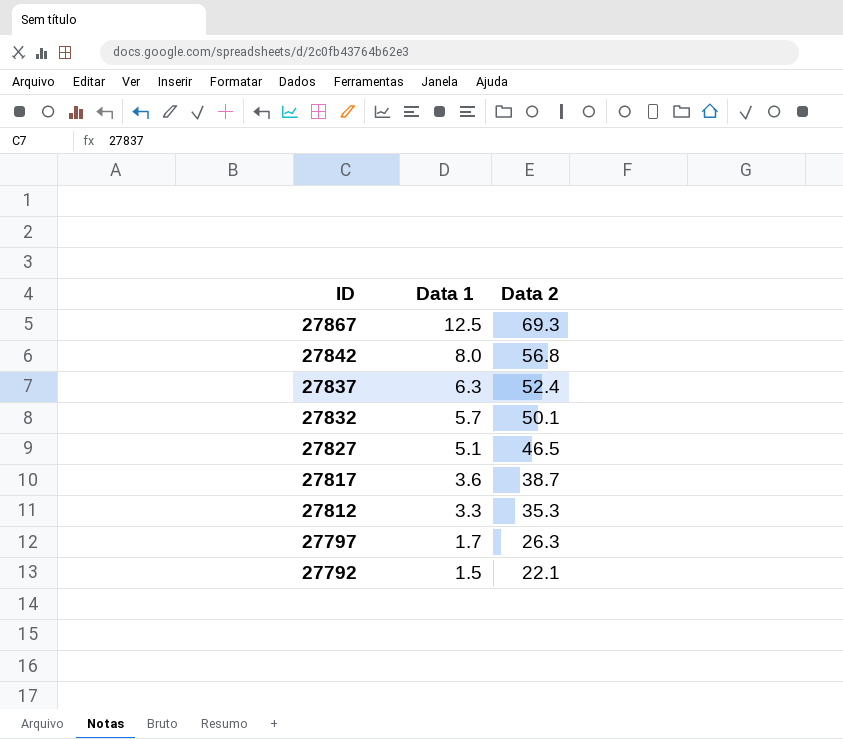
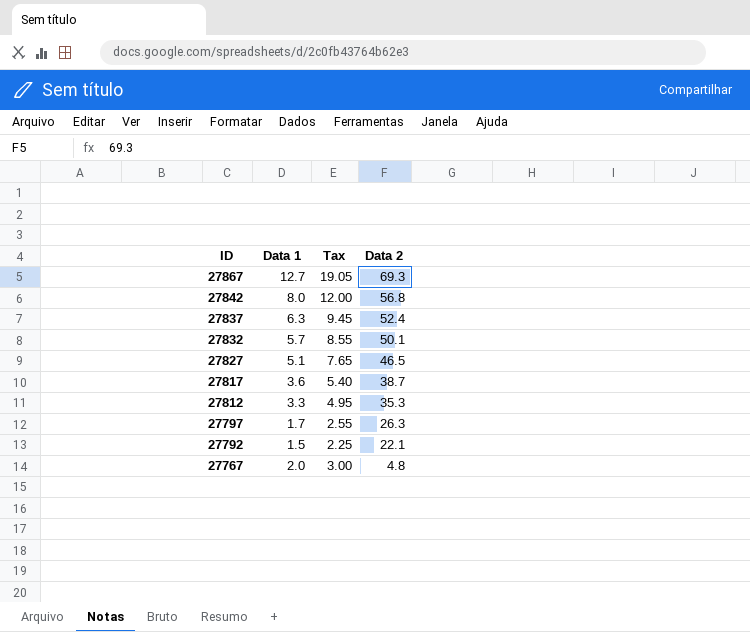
column Tax | formula: none -> [Data 1] * 1.5
27867 | Data 1: 12.5 -> 12.7
row 27767: none -> 2.0 | 3.00 | 4.8

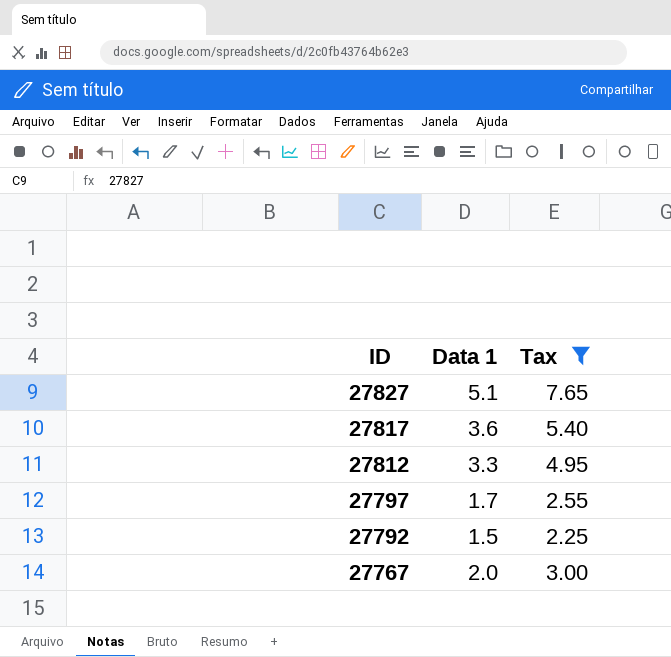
filter: none -> Tax <= 7.65
column Data 2 | position: 4 -> none

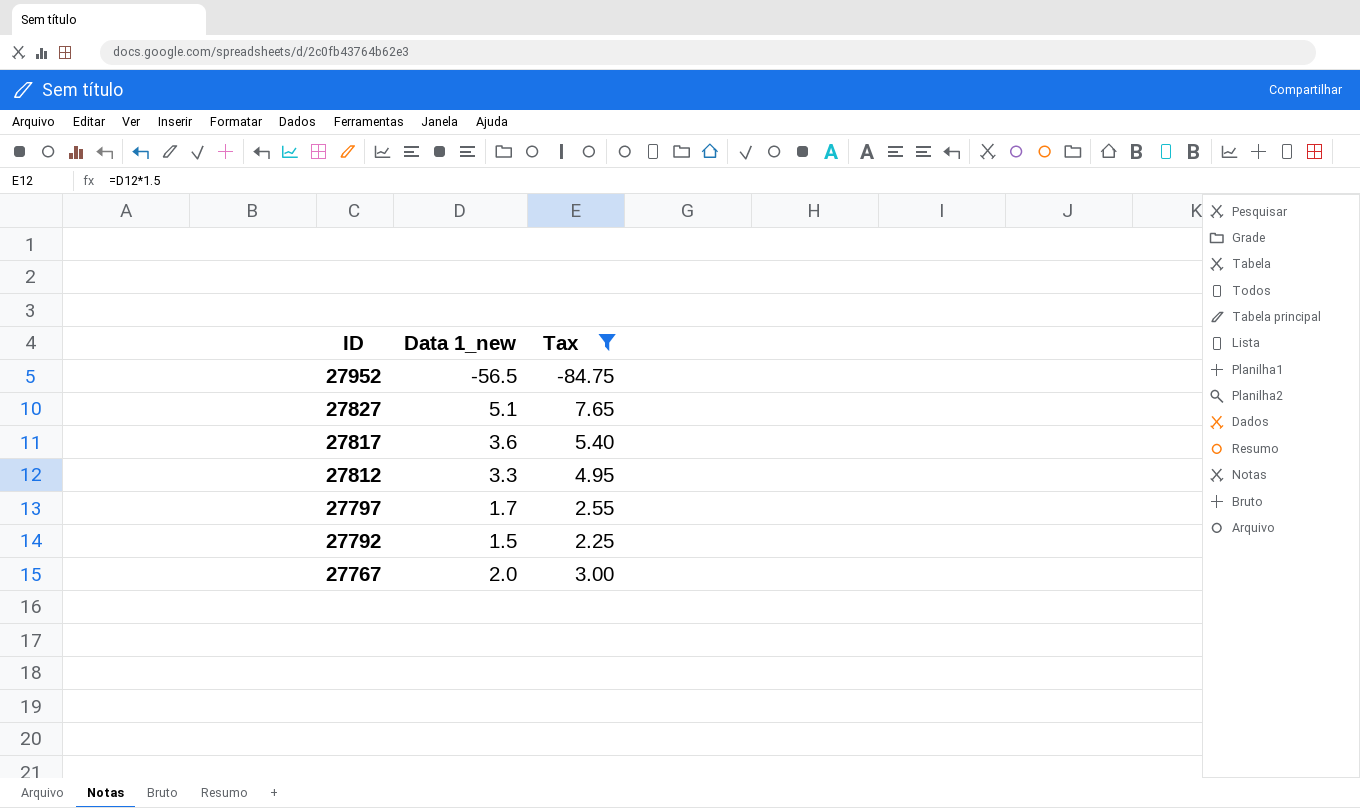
column name: Data 1 -> Data 1_new
row 27952: none -> -56.5 | -84.75

